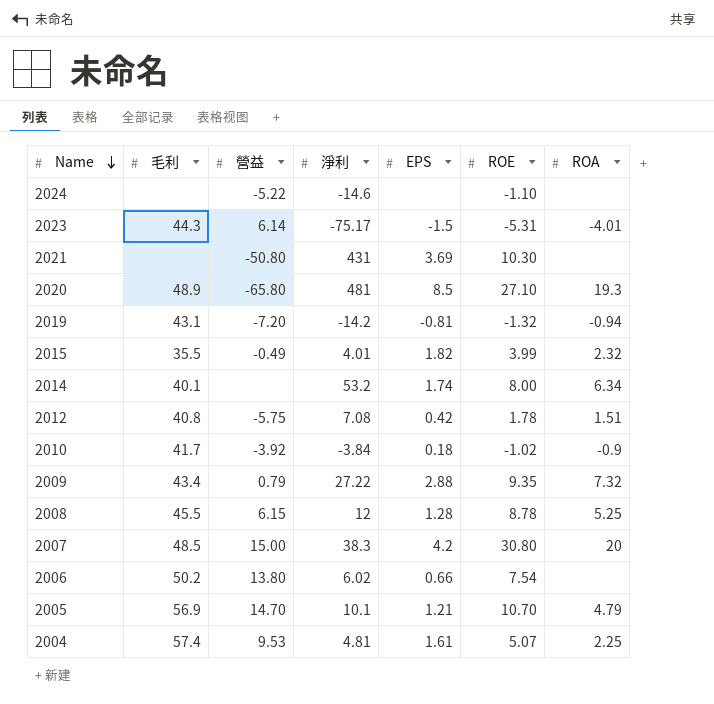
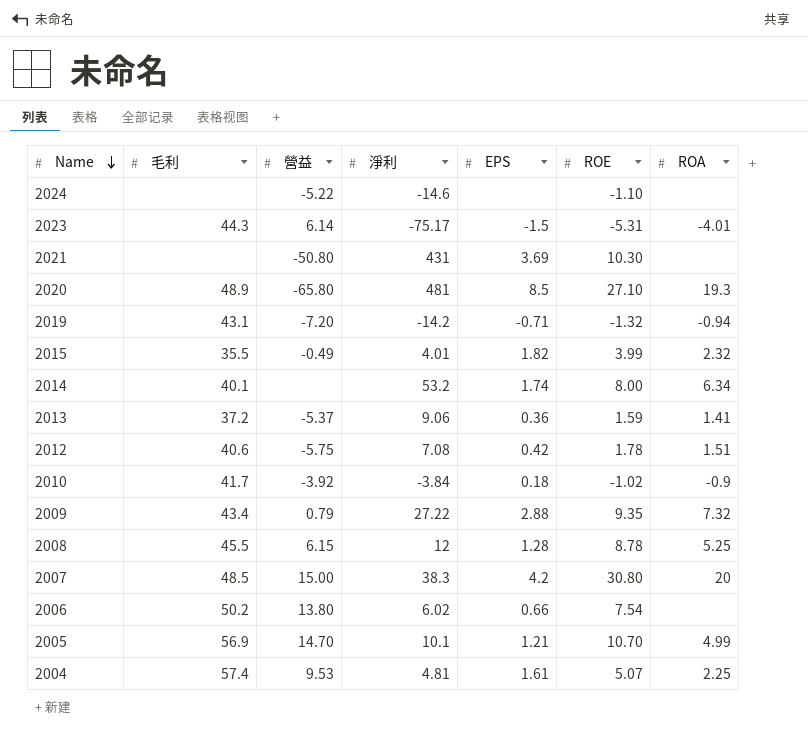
2019 | EPS: -0.81 -> -0.71
row 2013: none -> 37.2 | -5.37 | 9.06 | 0.36 | 1.59 | 1.41
2012 | 毛利: 40.8 -> 40.6
2005 | ROA: 4.79 -> 4.99

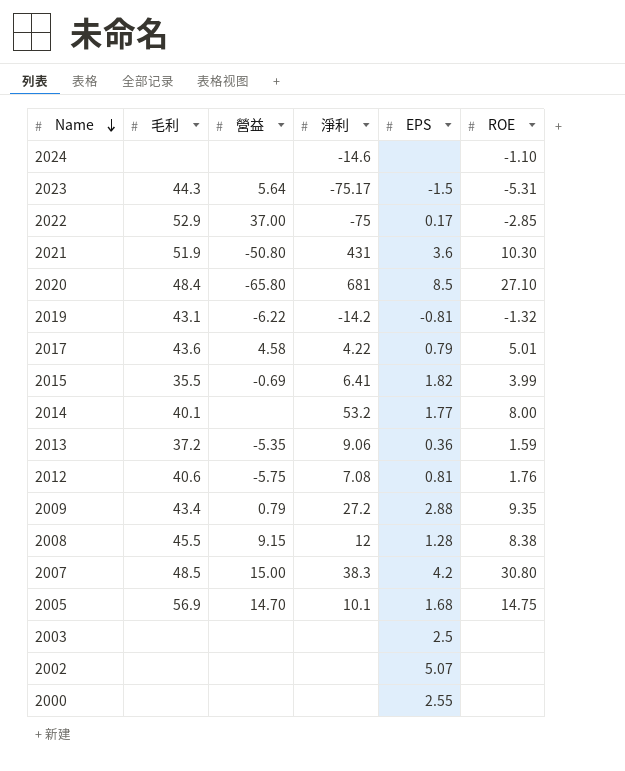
column ROA | position: 7 -> none
row 2010: 41.7 | -3.92 | -3.84 | 0.18 | -1.02 | -0.9 -> none
row 2006: 50.2 | 13.80 | 6.02 | 0.66 | 7.54 | none -> none
row 2004: 57.4 | 9.53 | 4.81 | 1.61 | 5.07 | 2.25 -> none
2024 | 營益: -5.22 -> none
2023 | 營益: 6.14 -> 5.64
row 2022: none -> 52.9 | 37.00 | -75 | 0.17 | -2.85
2021 | 毛利: none -> 51.9
2021 | EPS: 3.69 -> 3.6
2020 | 毛利: 48.9 -> 48.4
2020 | 淨利: 481 -> 681
2019 | 營益: -7.20 -> -6.22
2019 | EPS: -0.71 -> -0.81
row 2017: none -> 43.6 | 4.58 | 4.22 | 0.79 | 5.01
2015 | 營益: -0.49 -> -0.69
2015 | 淨利: 4.01 -> 6.41
2014 | EPS: 1.74 -> 1.77
2013 | 營益: -5.37 -> -5.35
2012 | EPS: 0.42 -> 0.81
2012 | ROE: 1.78 -> 1.76
2009 | 淨利: 27.22 -> 27.2
2008 | 營益: 6.15 -> 9.15
2008 | ROE: 8.78 -> 8.38
2005 | EPS: 1.21 -> 1.68
2005 | ROE: 10.70 -> 14.75
row 2003: none -> none | none | none | 2.5 | none
row 2002: none -> none | none | none | 5.07 | none
row 2000: none -> none | none | none | 2.55 | none

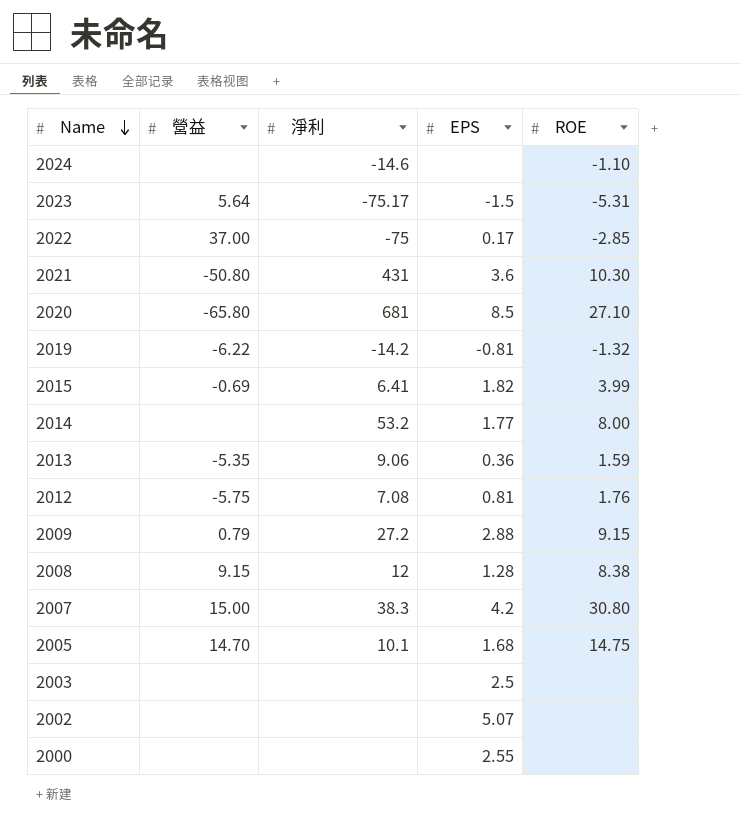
column 毛利 | position: 2 -> none
row 2017: 43.6 | 4.58 | 4.22 | 0.79 | 5.01 -> none
2009 | ROE: 9.35 -> 9.15

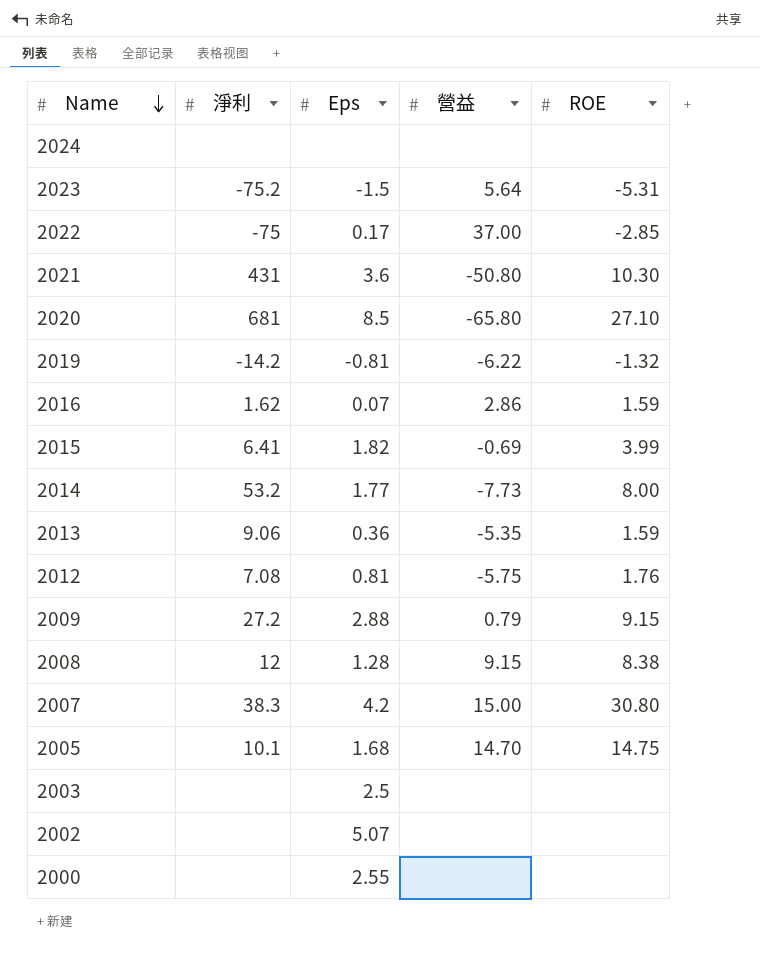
column name: EPS -> Eps
column 營益 | position: 2 -> 4
2024 | 淨利: -14.6 -> none
2024 | ROE: -1.10 -> none
2023 | 淨利: -75.17 -> -75.2
row 2016: none -> 1.62 | 0.07 | 2.86 | 1.59
2014 | 營益: none -> -7.73

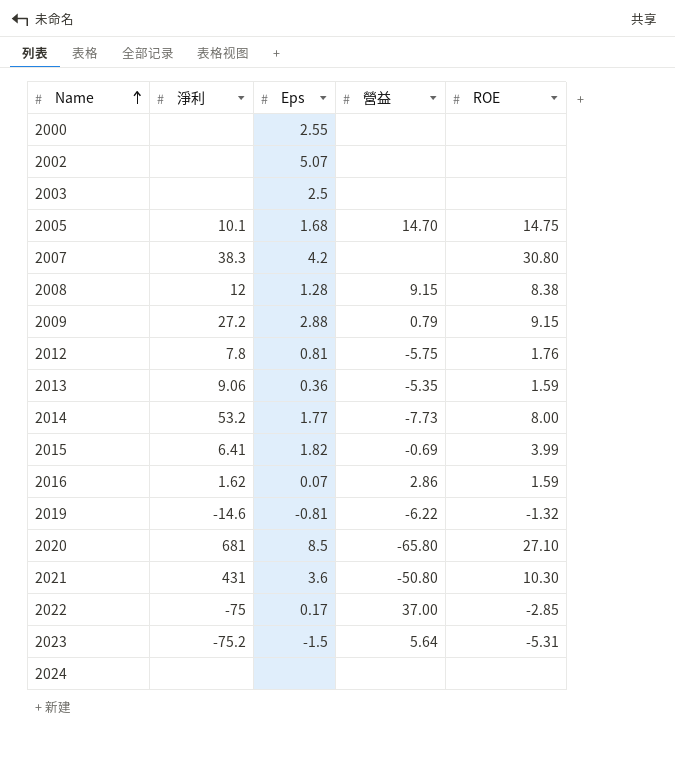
row order: Name descending -> Name ascending
2007 | 營益: 15.00 -> none
2012 | 淨利: 7.08 -> 7.8
2019 | 淨利: -14.2 -> -14.6

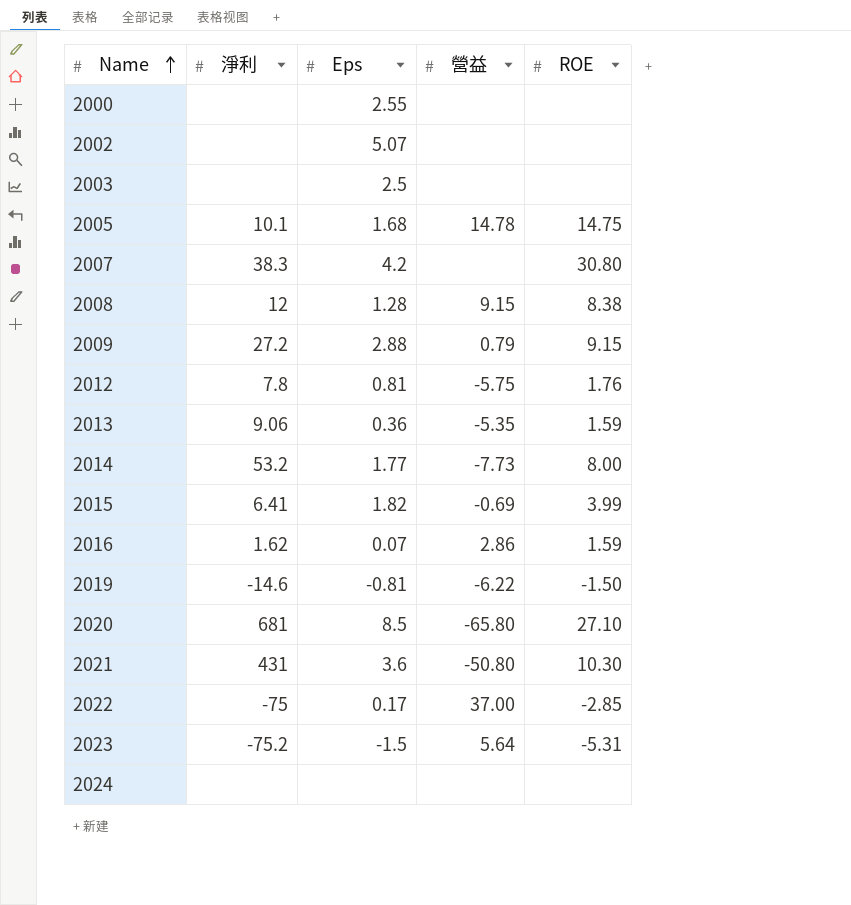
2005 | 營益: 14.70 -> 14.78
2019 | ROE: -1.32 -> -1.50

